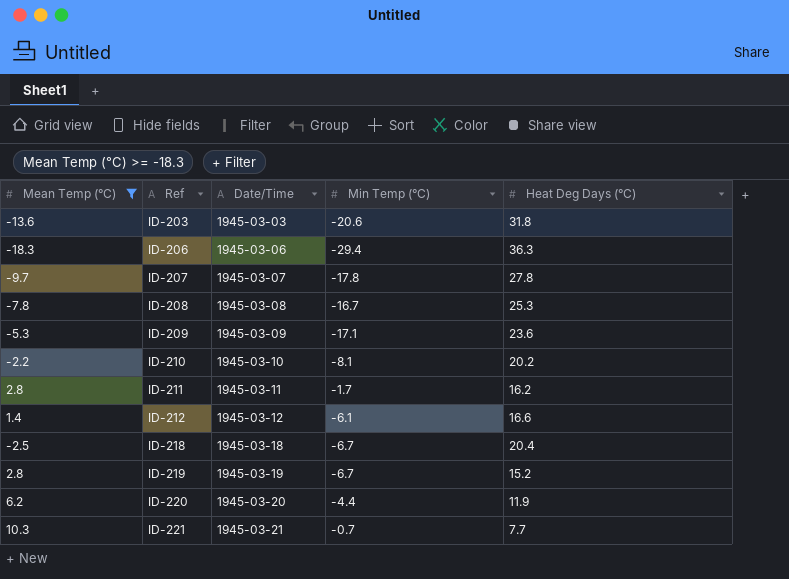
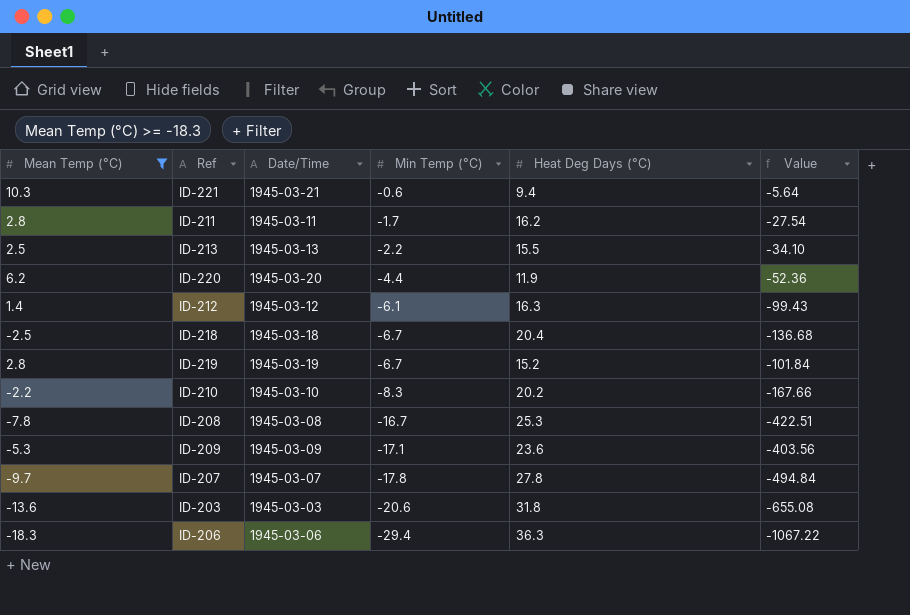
row order: Ref ascending -> Min Temp (°C) descending
column Value | formula: none -> [Min Temp (°C)] * [Heat Deg Days (°C)]
ID-221 | Min Temp (°C): -0.7 -> -0.6
ID-221 | Heat Deg Days (°C): 7.7 -> 9.4
row ID-213: none -> 2.5 | 1945-03-13 | -2.2 | 15.5 | -34.10
ID-212 | Heat Deg Days (°C): 16.6 -> 16.3
ID-210 | Min Temp (°C): -8.1 -> -8.3

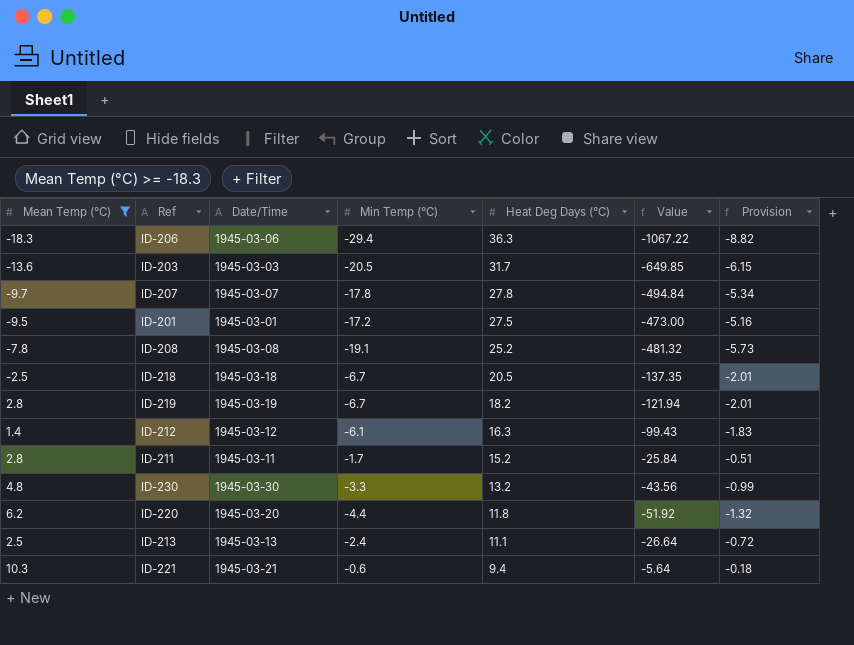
row order: Min Temp (°C) descending -> Heat Deg Days (°C) descending
column Provision | formula: none -> [Min Temp (°C)] * 0.3
row ID-210: -2.2 | 1945-03-10 | -8.3 | 20.2 | -167.66 -> none
row ID-209: -5.3 | 1945-03-09 | -17.1 | 23.6 | -403.56 -> none
ID-203 | Min Temp (°C): -20.6 -> -20.5
ID-203 | Heat Deg Days (°C): 31.8 -> 31.7
ID-203 | Value: -655.08 -> -649.85
row ID-201: none -> -9.5 | 1945-03-01 | -17.2 | 27.5 | -473.00 | -5.16
ID-208 | Min Temp (°C): -16.7 -> -19.1
ID-208 | Heat Deg Days (°C): 25.3 -> 25.2
ID-208 | Value: -422.51 -> -481.32
ID-218 | Heat Deg Days (°C): 20.4 -> 20.5
ID-218 | Value: -136.68 -> -137.35
ID-219 | Heat Deg Days (°C): 15.2 -> 18.2
ID-219 | Value: -101.84 -> -121.94
ID-211 | Heat Deg Days (°C): 16.2 -> 15.2
ID-211 | Value: -27.54 -> -25.84
row ID-230: none -> 4.8 | 1945-03-30 | -3.3 | 13.2 | -43.56 | -0.99
ID-220 | Heat Deg Days (°C): 11.9 -> 11.8
ID-220 | Value: -52.36 -> -51.92
ID-213 | Min Temp (°C): -2.2 -> -2.4
ID-213 | Heat Deg Days (°C): 15.5 -> 11.1
ID-213 | Value: -34.10 -> -26.64

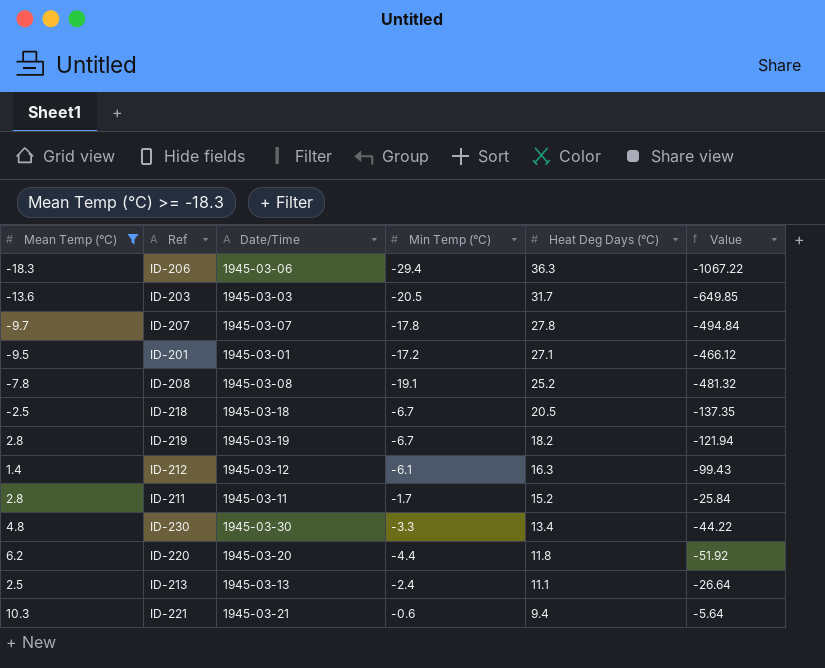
column Provision | formula: [Min Temp (°C)] * 0.3 -> none
ID-201 | Heat Deg Days (°C): 27.5 -> 27.1
ID-201 | Value: -473.00 -> -466.12
ID-230 | Heat Deg Days (°C): 13.2 -> 13.4
ID-230 | Value: -43.56 -> -44.22

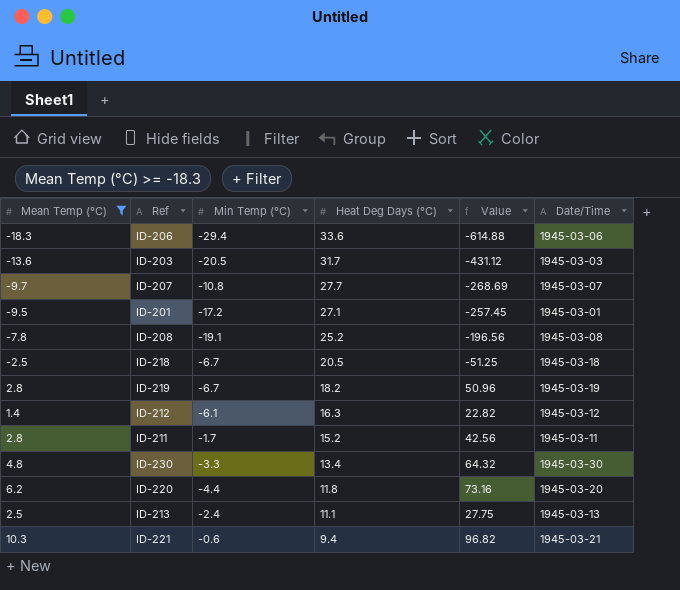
column Value | formula: [Min Temp (°C)] * [Heat Deg Days (°C)] -> [Mean Temp (°C)] * [Heat Deg Days (°C)]
column Date/Time | position: 3 -> 6
ID-206 | Heat Deg Days (°C): 36.3 -> 33.6
ID-207 | Min Temp (°C): -17.8 -> -10.8
ID-207 | Heat Deg Days (°C): 27.8 -> 27.7

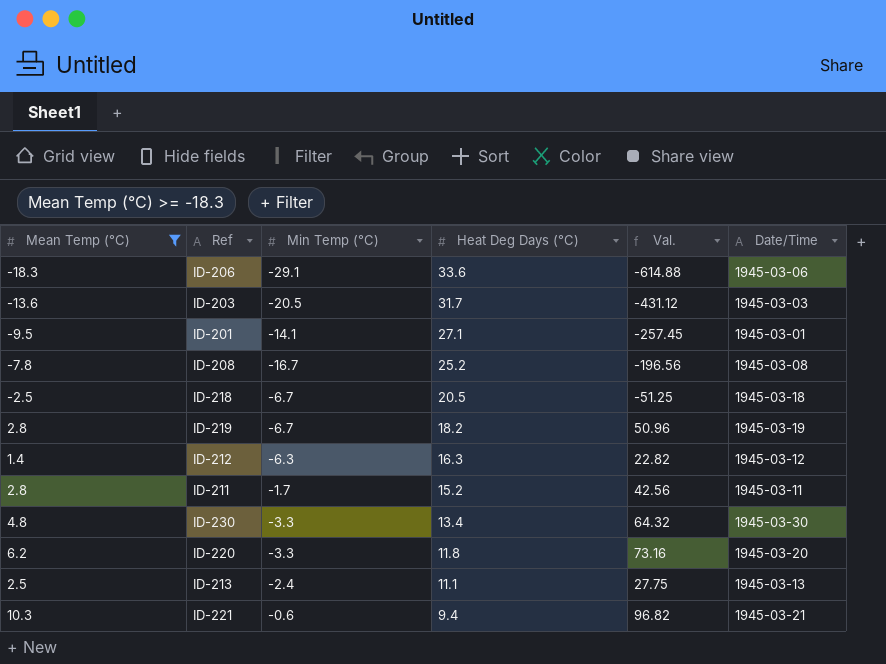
column name: Value -> Val.
row ID-207: -9.7 | -10.8 | 27.7 | -268.69 | 1945-03-07 -> none
ID-206 | Min Temp (°C): -29.4 -> -29.1
ID-201 | Min Temp (°C): -17.2 -> -14.1
ID-208 | Min Temp (°C): -19.1 -> -16.7
ID-212 | Min Temp (°C): -6.1 -> -6.3
ID-220 | Min Temp (°C): -4.4 -> -3.3

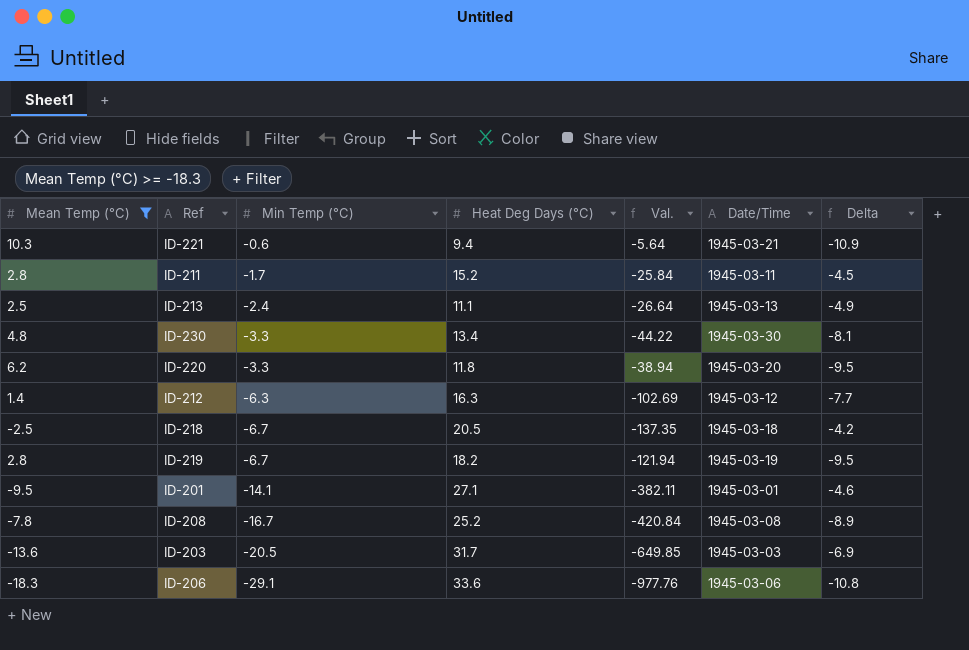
row order: Heat Deg Days (°C) descending -> Min Temp (°C) descending
column Val. | formula: [Mean Temp (°C)] * [Heat Deg Days (°C)] -> [Min Temp (°C)] * [Heat Deg Days (°C)]
column Delta | formula: none -> [Min Temp (°C)] - [Mean Temp (°C)]

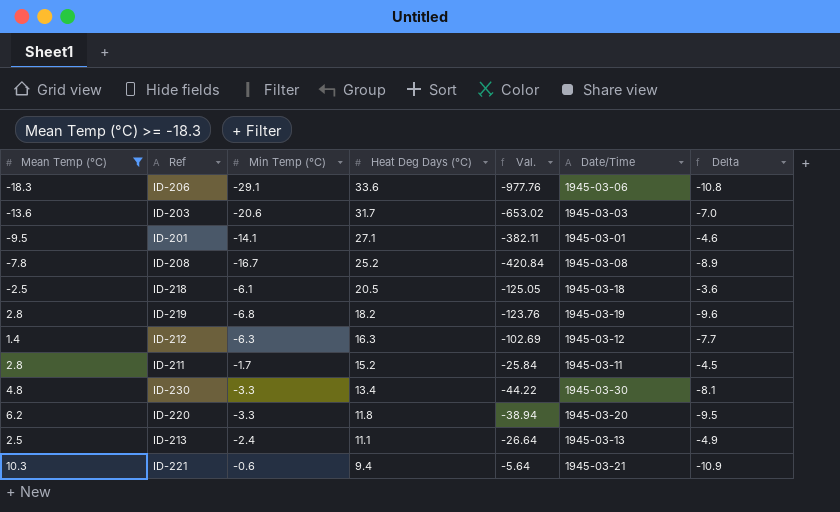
row order: Min Temp (°C) descending -> Heat Deg Days (°C) descending
ID-203 | Min Temp (°C): -20.5 -> -20.6
ID-203 | Val.: -649.85 -> -653.02
ID-203 | Delta: -6.9 -> -7.0
ID-218 | Min Temp (°C): -6.7 -> -6.1
ID-218 | Val.: -137.35 -> -125.05
ID-218 | Delta: -4.2 -> -3.6
ID-219 | Min Temp (°C): -6.7 -> -6.8
ID-219 | Val.: -121.94 -> -123.76
ID-219 | Delta: -9.5 -> -9.6

